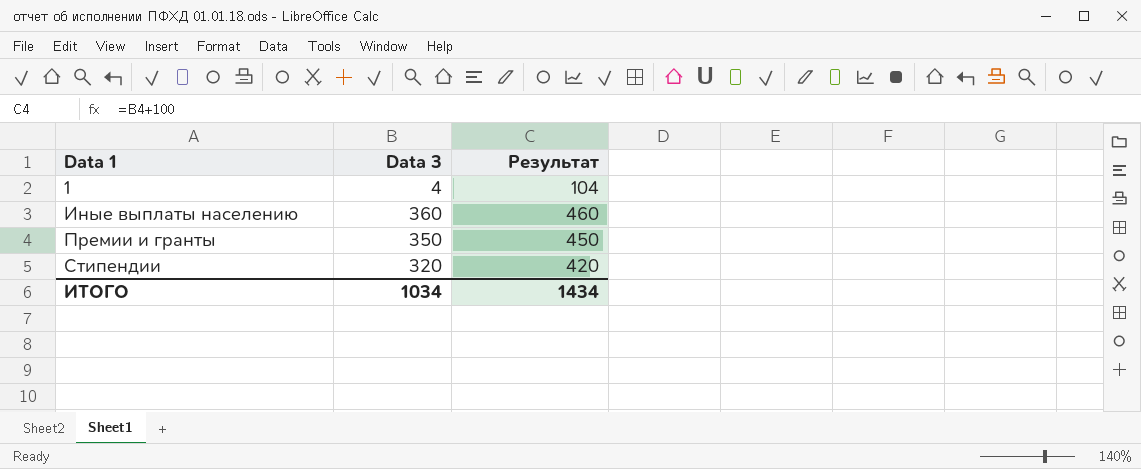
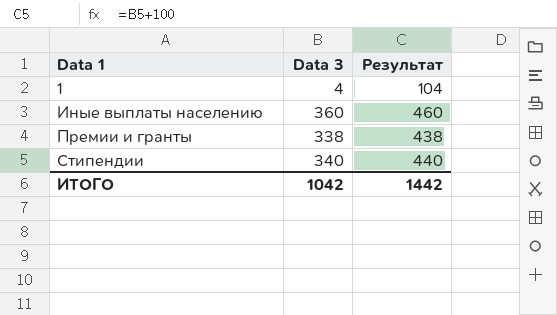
Премии и гранты | Data 3: 350 -> 338
Премии и гранты | Результат: 450 -> 438
Стипендии | Data 3: 320 -> 340
Стипендии | Результат: 420 -> 440
ИТОГО | Data 3: 1034 -> 1042
ИТОГО | Результат: 1434 -> 1442

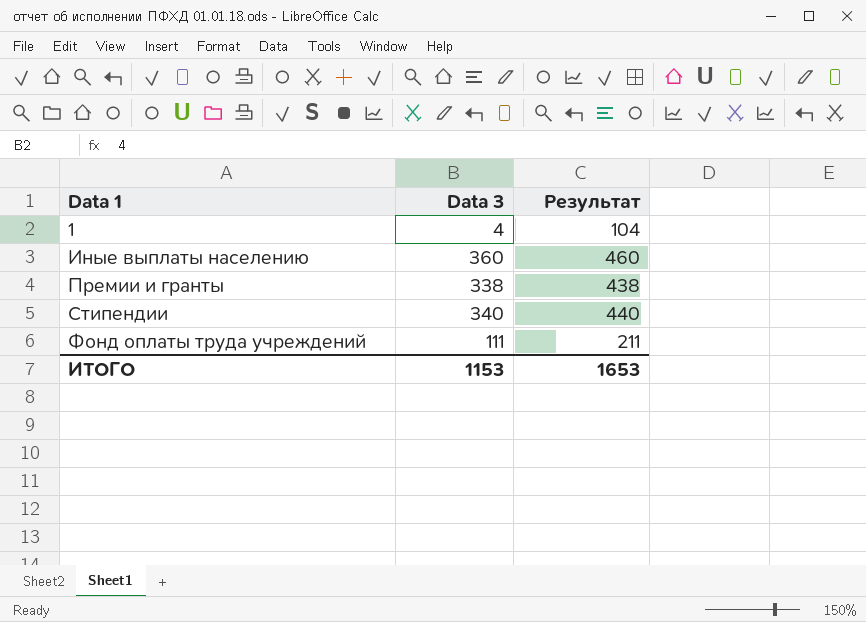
row Фонд оплаты труда учреждений: none -> 111 | 211
ИТОГО | Data 3: 1042 -> 1153
ИТОГО | Результат: 1442 -> 1653

